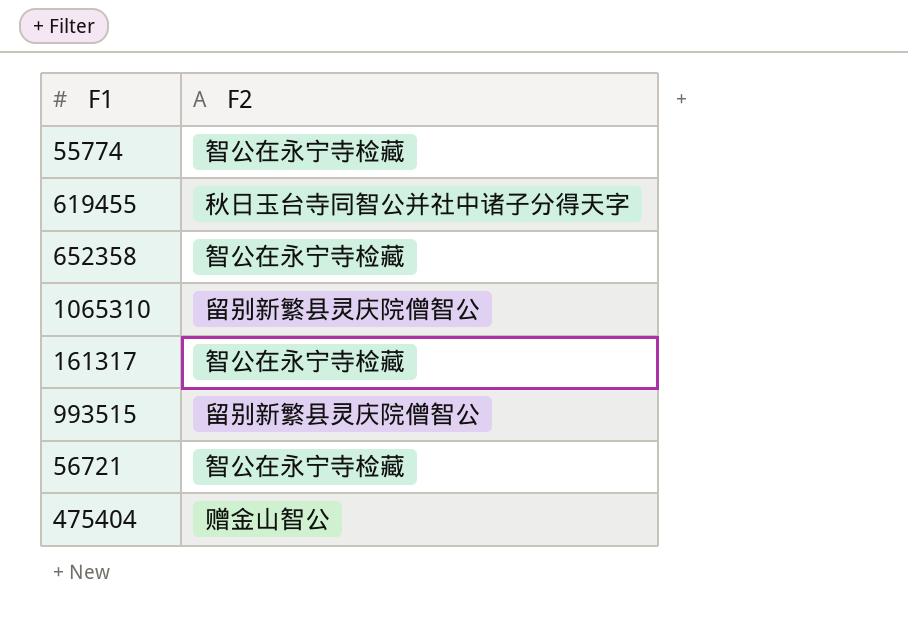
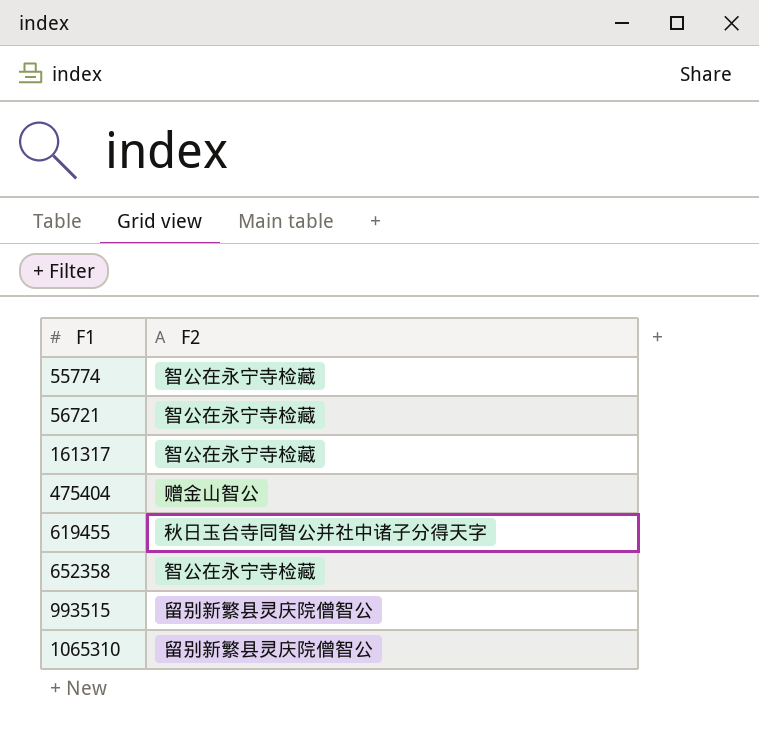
row order: none -> F1 ascending

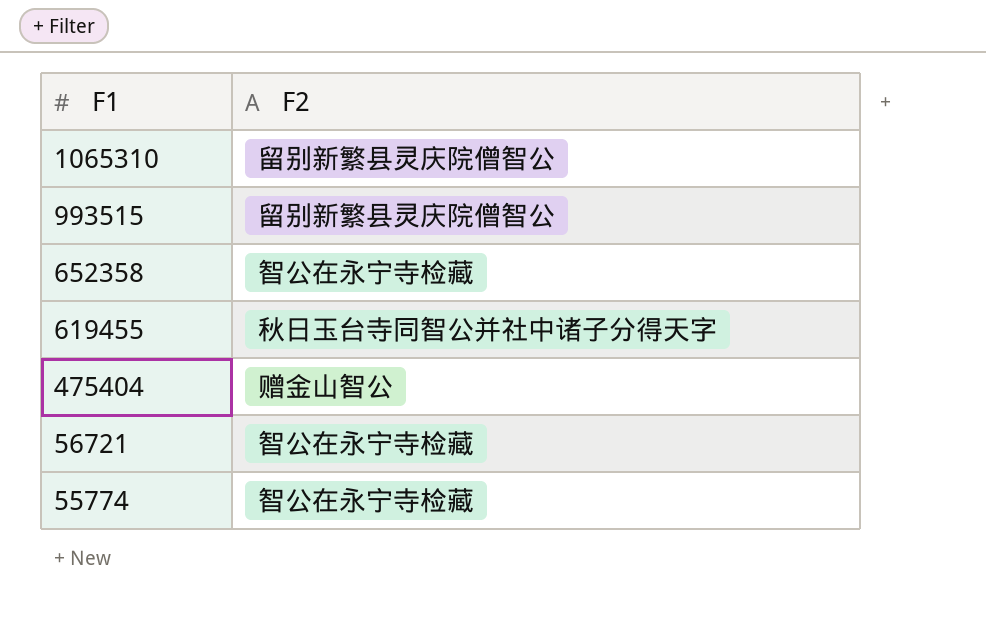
row order: F1 ascending -> F1 descending
row 161317: 智公在永宁寺检藏 -> none

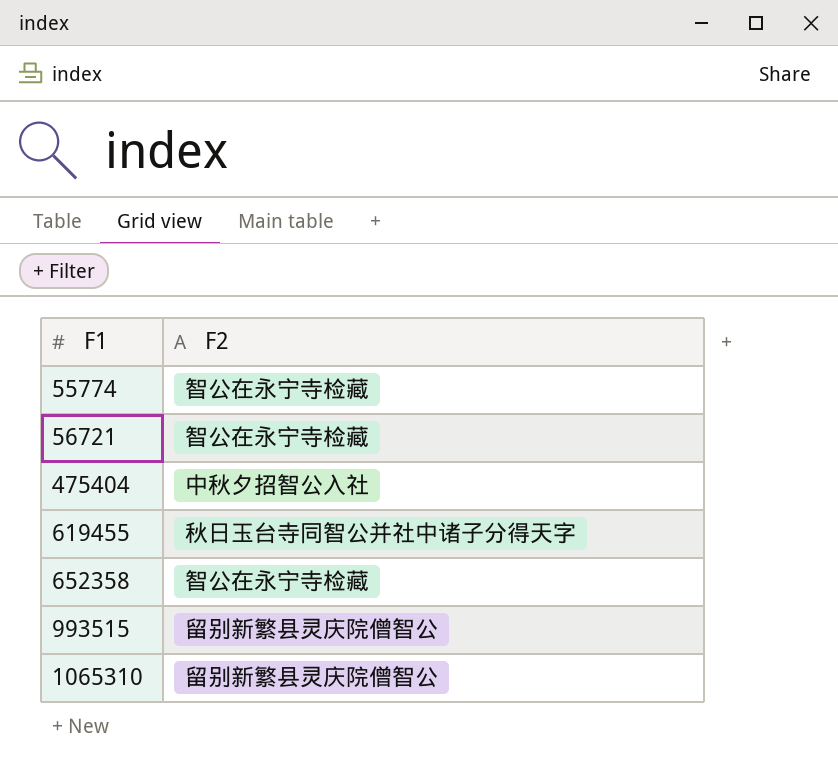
row order: F1 descending -> F1 ascending
475404 | F2: 赠金山智公 -> 中秋夕招智公入社

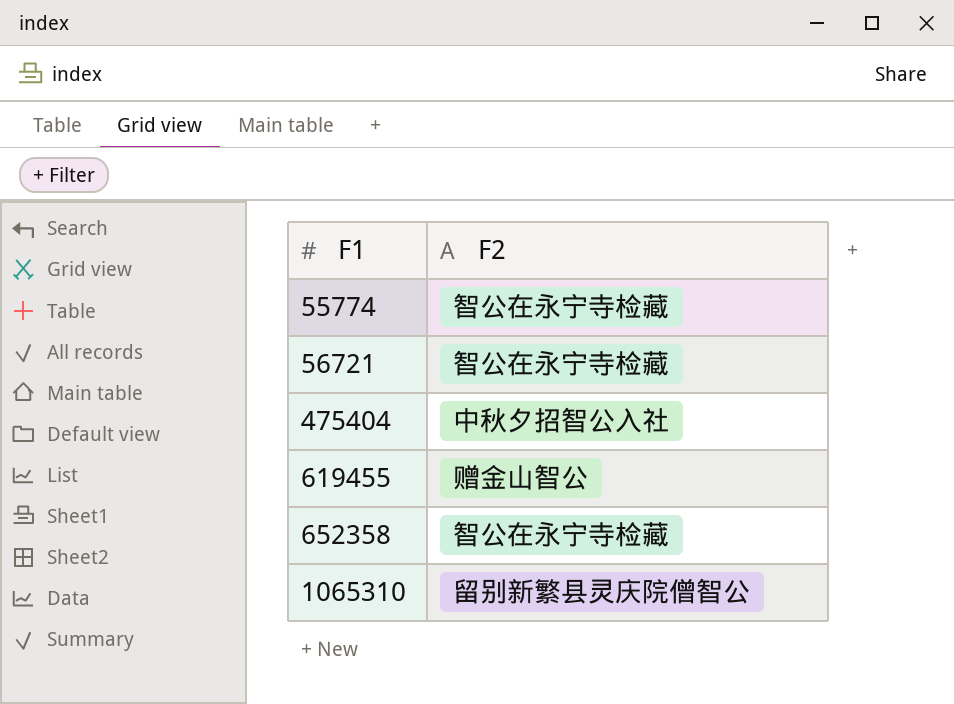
row 993515: 留别新繁县灵庆院僧智公 -> none
619455 | F2: 秋日玉台寺同智公并社中诸子分得天字 -> 赠金山智公

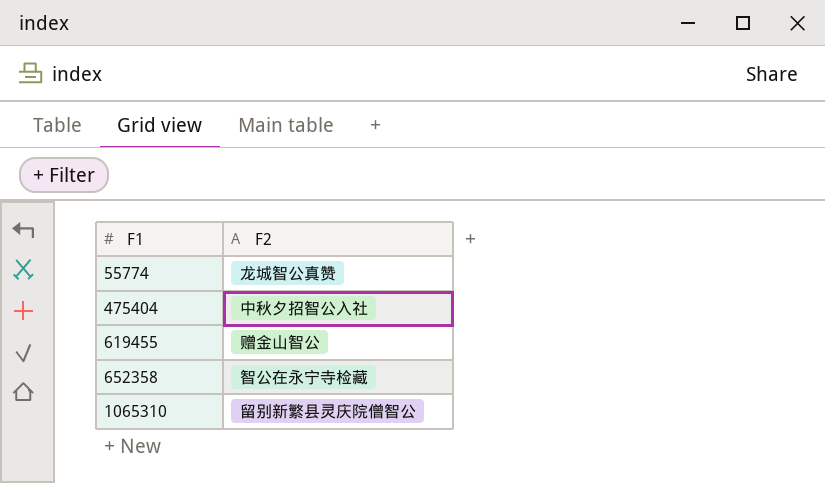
row 56721: 智公在永宁寺检藏 -> none
55774 | F2: 智公在永宁寺检藏 -> 龙城智公真赞

